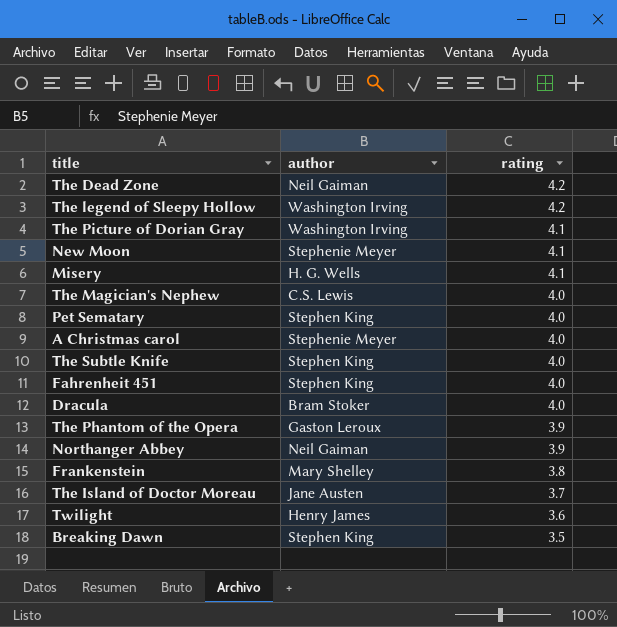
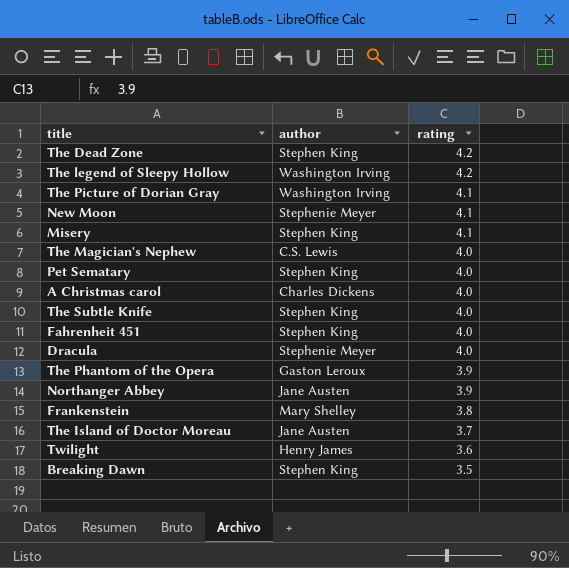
The Dead Zone | author: Neil Gaiman -> Stephen King
Misery | author: H. G. Wells -> Stephen King
A Christmas carol | author: Stephenie Meyer -> Charles Dickens
Dracula | author: Bram Stoker -> Stephenie Meyer
Northanger Abbey | author: Neil Gaiman -> Jane Austen

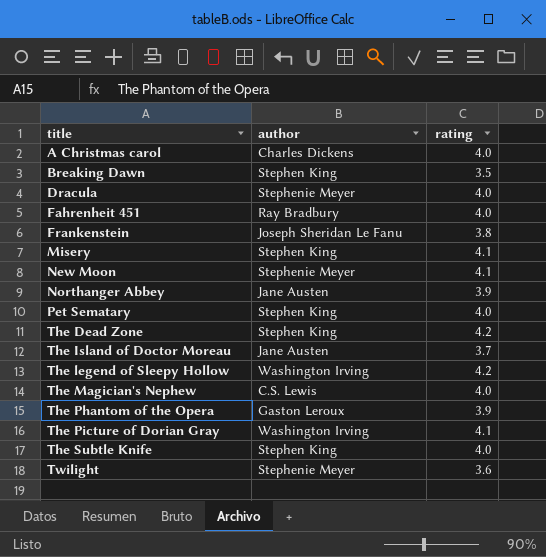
row order: rating descending -> title ascending
Fahrenheit 451 | author: Stephen King -> Ray Bradbury
Frankenstein | author: Mary Shelley -> Joseph Sheridan Le Fanu
Twilight | author: Henry James -> Stephenie Meyer

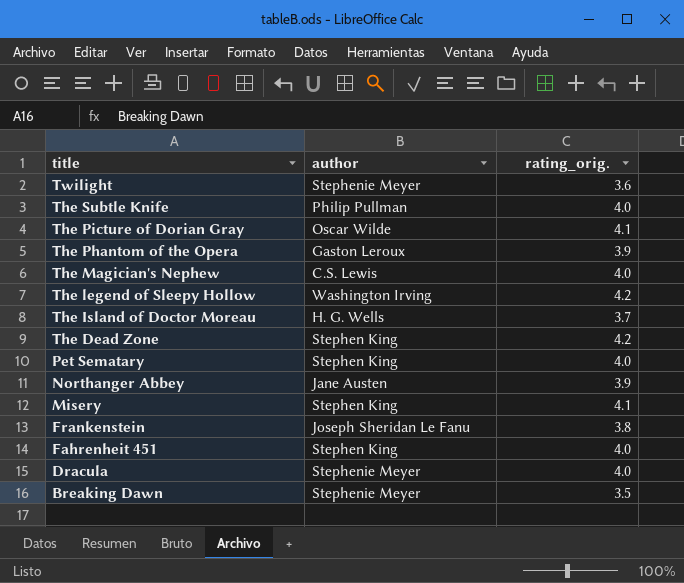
row order: title ascending -> title descending
column name: rating -> rating_orig.
row A Christmas carol: Charles Dickens | 4.0 -> none
row New Moon: Stephenie Meyer | 4.1 -> none
The Subtle Knife | author: Stephen King -> Philip Pullman
The Picture of Dorian Gray | author: Washington Irving -> Oscar Wilde
The Island of Doctor Moreau | author: Jane Austen -> H. G. Wells
Fahrenheit 451 | author: Ray Bradbury -> Stephen King
Breaking Dawn | author: Stephen King -> Stephenie Meyer

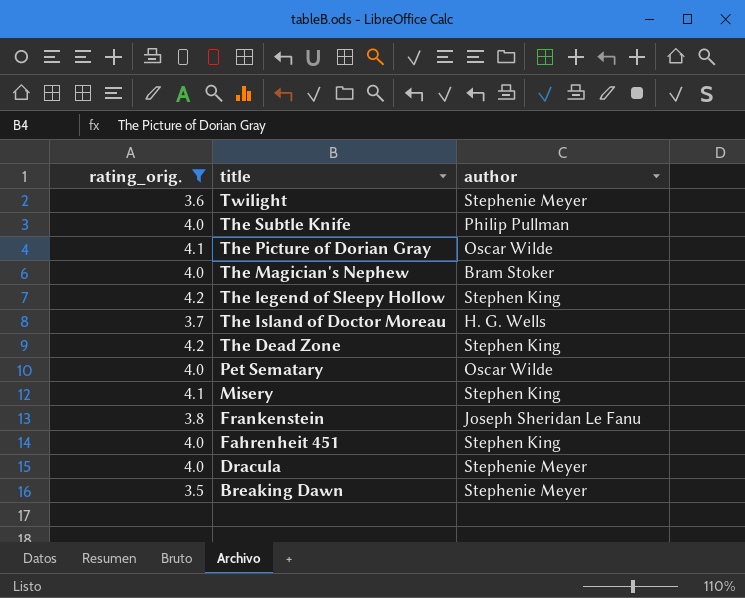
filter: none -> rating_orig. != 3.9
column rating_orig. | position: 3 -> 1
The Magician's Nephew | author: C.S. Lewis -> Bram Stoker
The legend of Sleepy Hollow | author: Washington Irving -> Stephen King
Pet Sematary | author: Stephen King -> Oscar Wilde

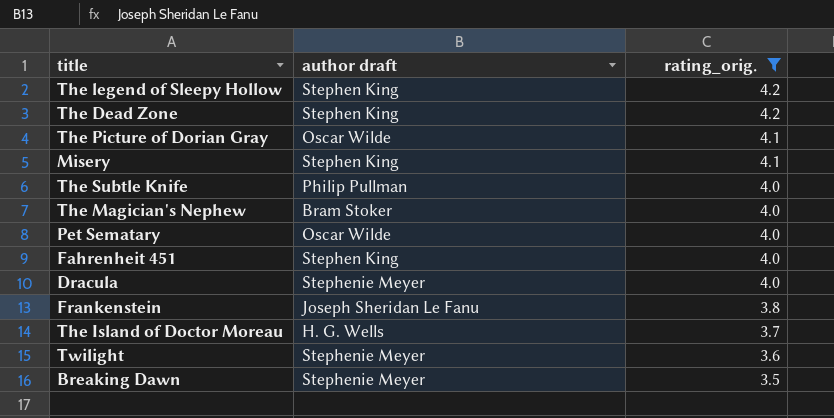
row order: title descending -> rating_orig. descending
column name: author -> author draft
column rating_orig. | position: 1 -> 3

